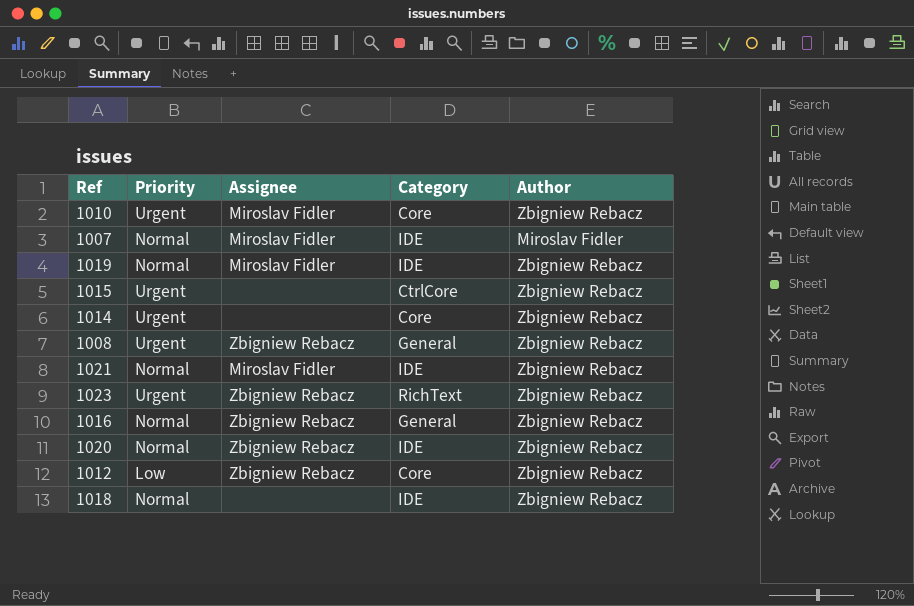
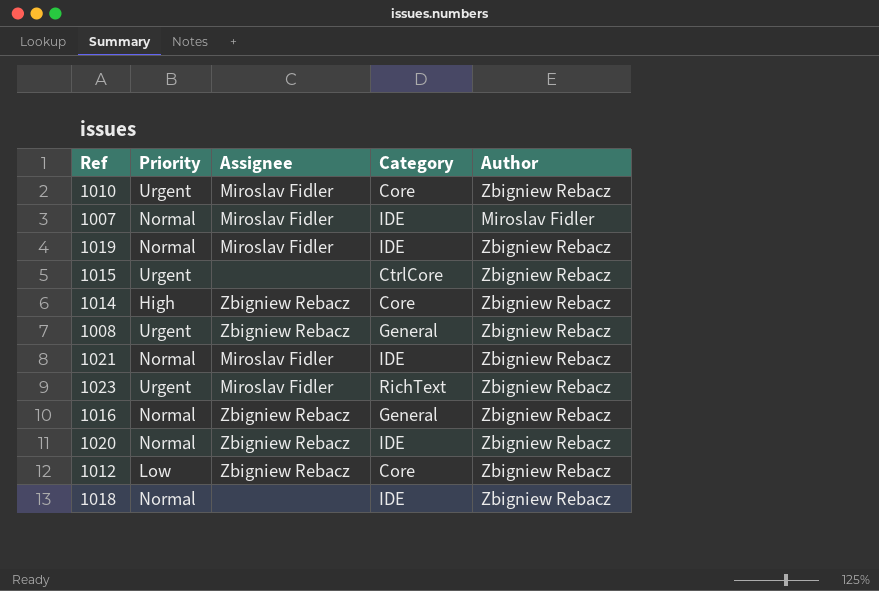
1014 | Priority: Urgent -> High
1014 | Assignee: none -> Zbigniew Rebacz
1023 | Assignee: Zbigniew Rebacz -> Miroslav Fidler

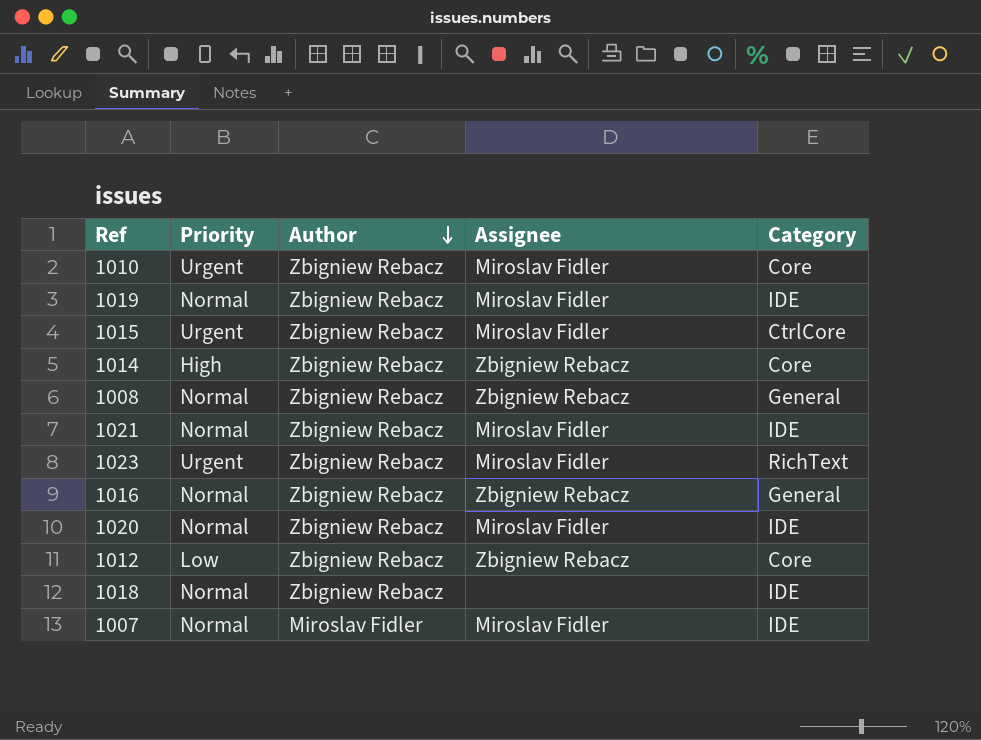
row order: none -> Author descending
column Author | position: 5 -> 3
1015 | Assignee: none -> Miroslav Fidler
1008 | Priority: Urgent -> Normal
1020 | Assignee: Zbigniew Rebacz -> Miroslav Fidler

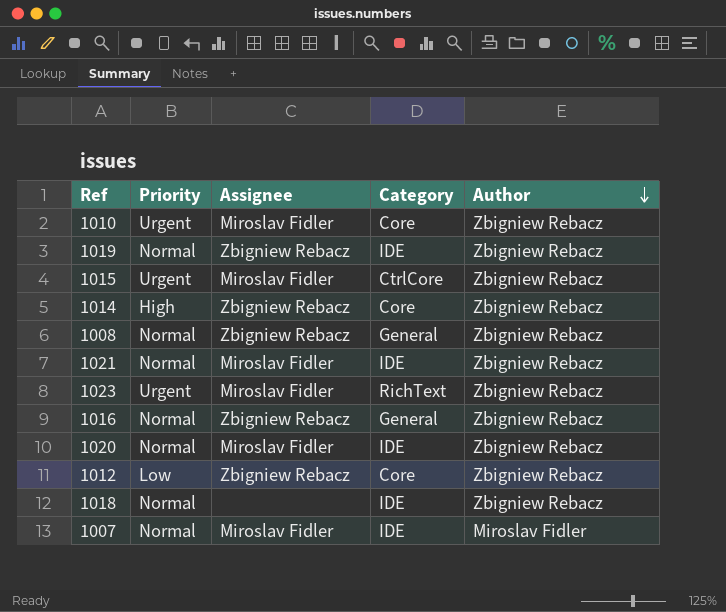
column Author | position: 3 -> 5
1019 | Assignee: Miroslav Fidler -> Zbigniew Rebacz

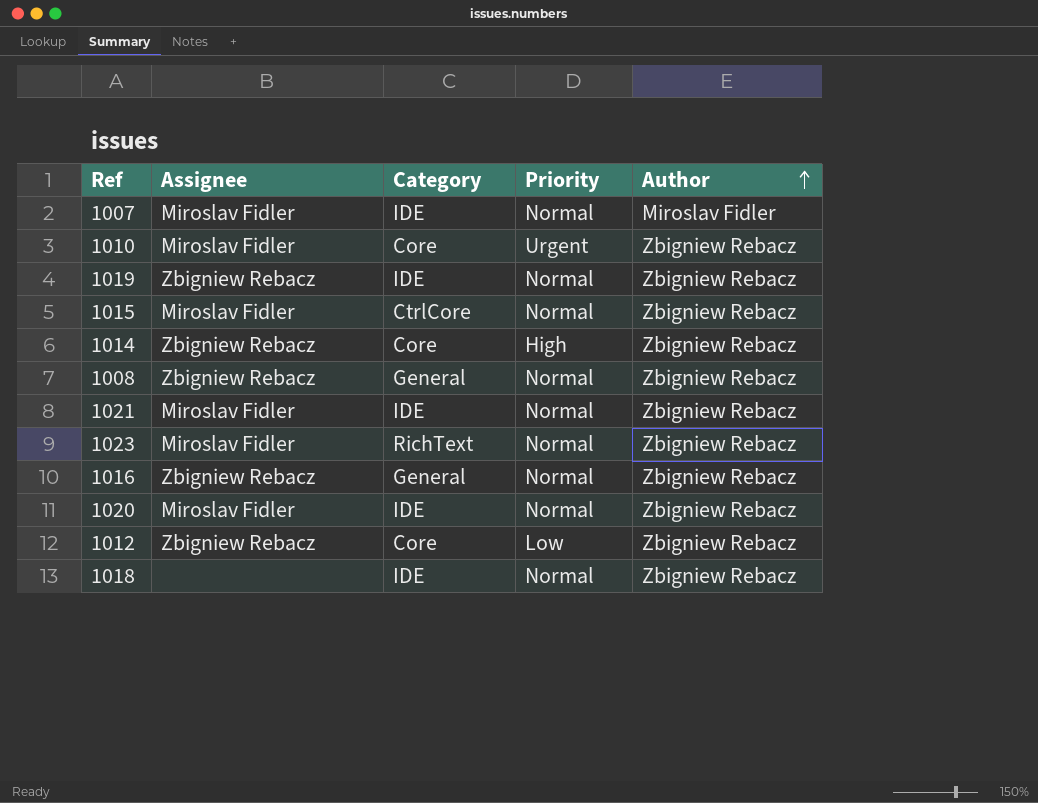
row order: Author descending -> Author ascending
column Priority | position: 2 -> 4
1015 | Priority: Urgent -> Normal
1023 | Priority: Urgent -> Normal

